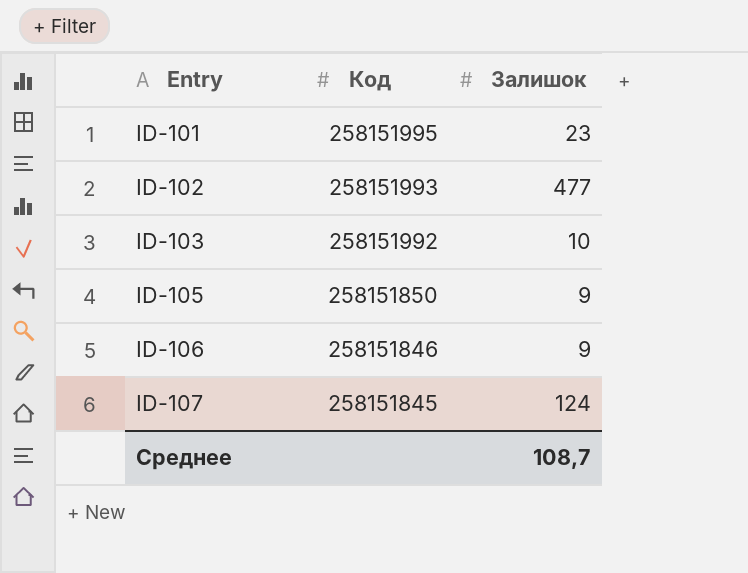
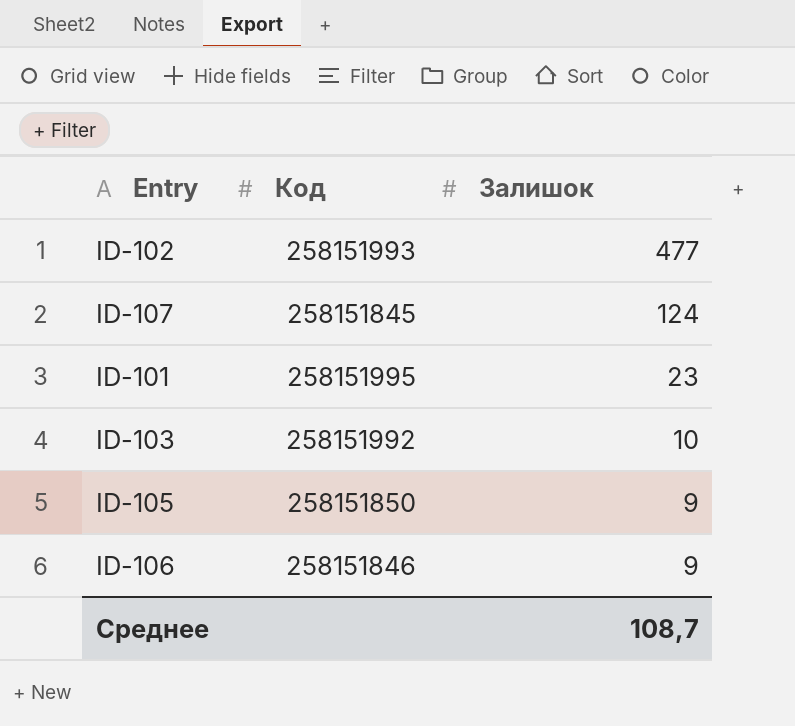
row order: Entry ascending -> Залишок descending

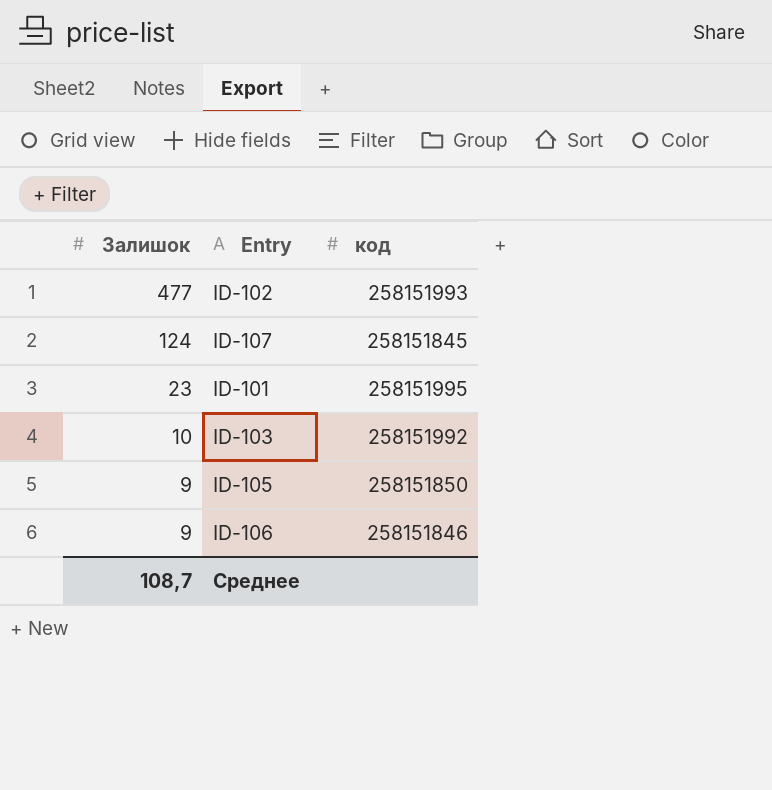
column Залишок | position: 3 -> 1
column name: Код -> код

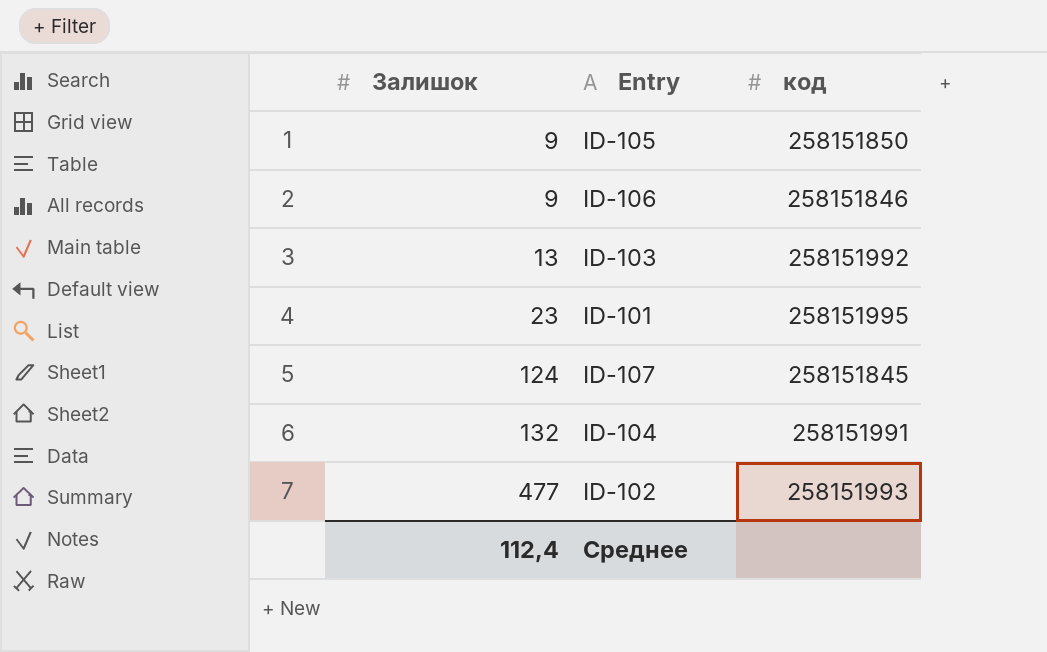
row order: Залишок descending -> Залишок ascending
ID-103 | Залишок: 10 -> 13
row ID-104: none -> 132 | 258151991
Среднее | Залишок: 108,7 -> 112,4

